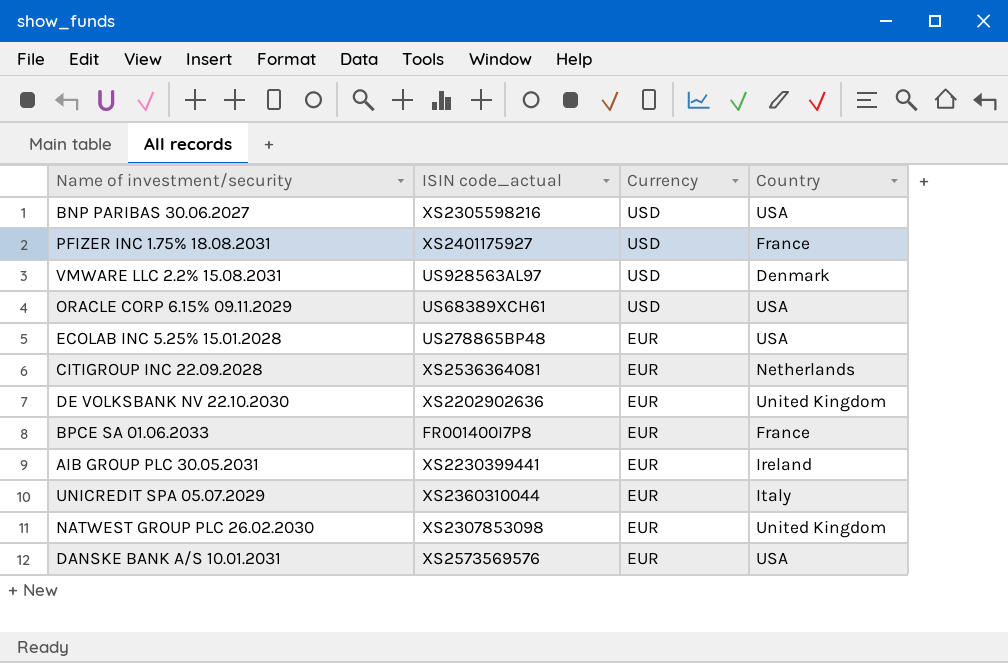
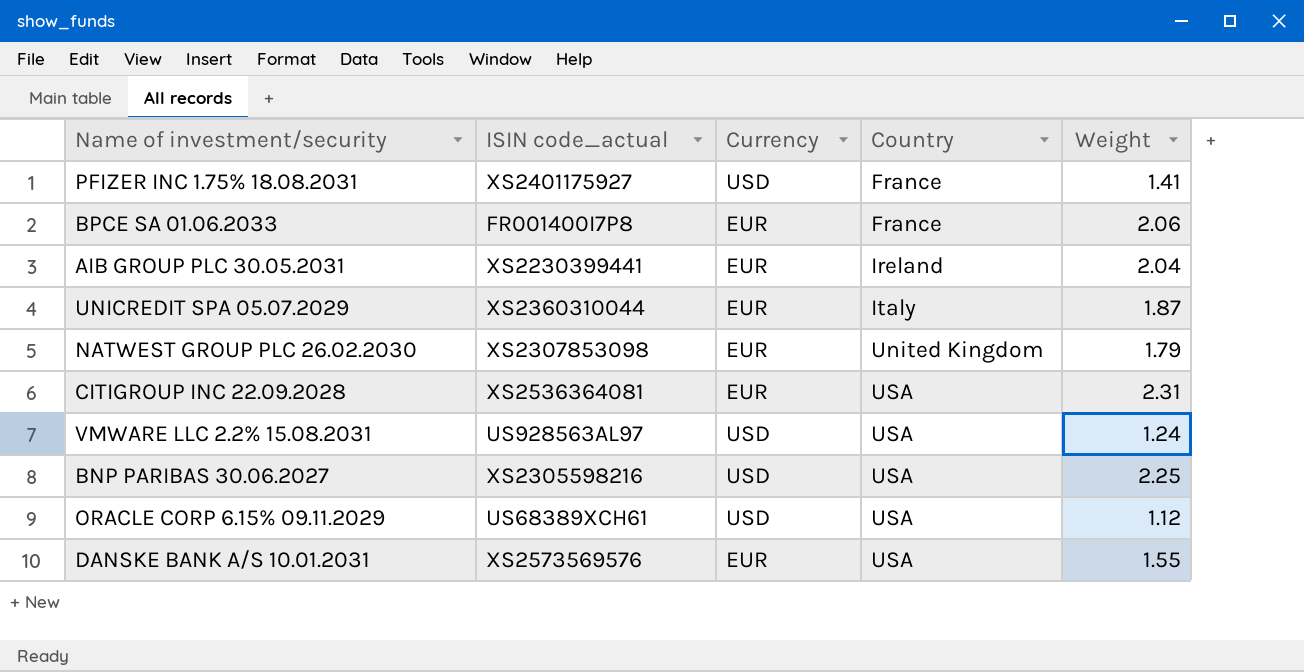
row order: Currency descending -> Country ascending
column Weight | position: none -> 5
row ECOLAB INC 5.25% 15.01.2028: US278865BP48 | EUR | USA -> none
row DE VOLKSBANK NV 22.10.2030: XS2202902636 | EUR | United Kingdom -> none
CITIGROUP INC 22.09.2028 | Country: Netherlands -> USA
VMWARE LLC 2.2% 15.08.2031 | Country: Denmark -> USA

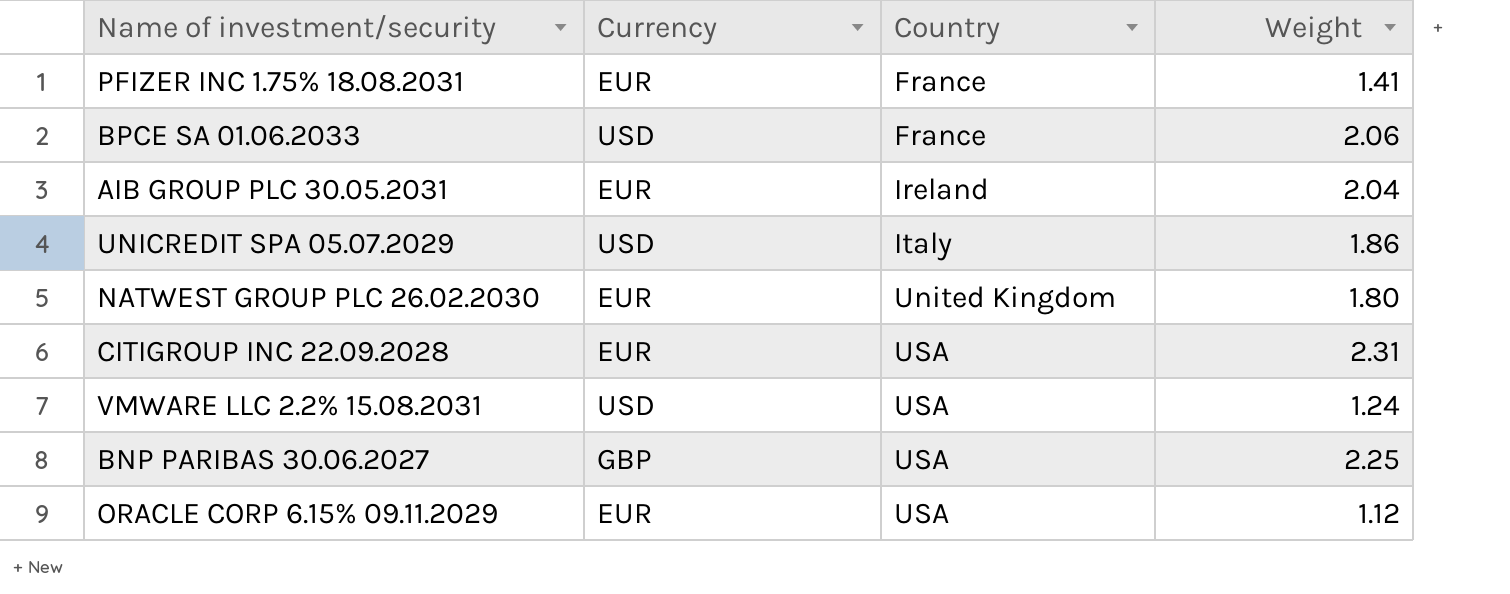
column ISIN code_actual | position: 2 -> none
row DANSKE BANK A/S 10.01.2031: XS2573569576 | EUR | USA | 1.55 -> none
PFIZER INC 1.75% 18.08.2031 | Currency: USD -> EUR
BPCE SA 01.06.2033 | Currency: EUR -> USD
UNICREDIT SPA 05.07.2029 | Currency: EUR -> USD
UNICREDIT SPA 05.07.2029 | Weight: 1.87 -> 1.86
NATWEST GROUP PLC 26.02.2030 | Weight: 1.79 -> 1.80
BNP PARIBAS 30.06.2027 | Currency: USD -> GBP
ORACLE CORP 6.15% 09.11.2029 | Currency: USD -> EUR

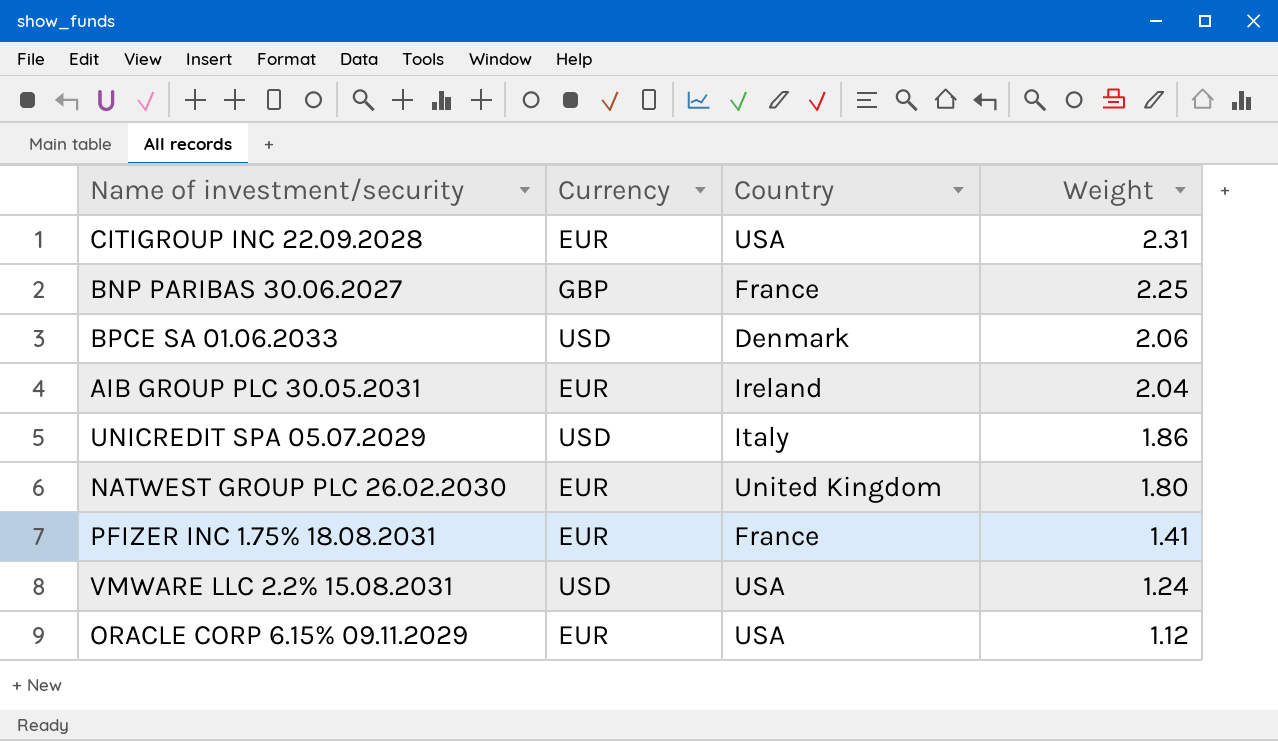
row order: Country ascending -> Weight descending
BNP PARIBAS 30.06.2027 | Country: USA -> France
BPCE SA 01.06.2033 | Country: France -> Denmark

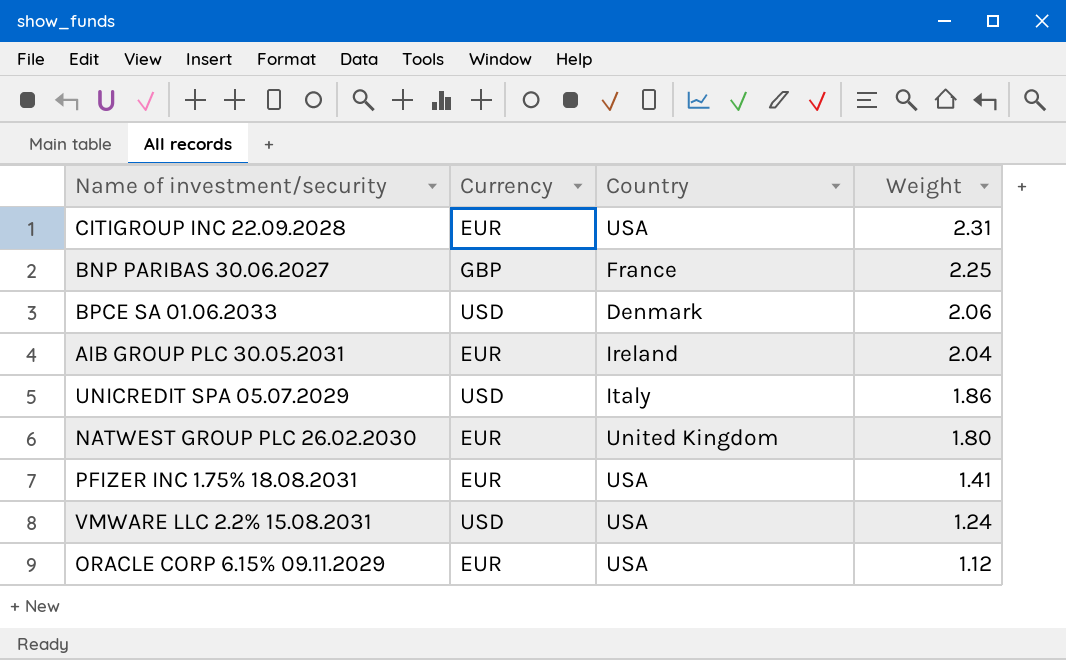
PFIZER INC 1.75% 18.08.2031 | Country: France -> USA

